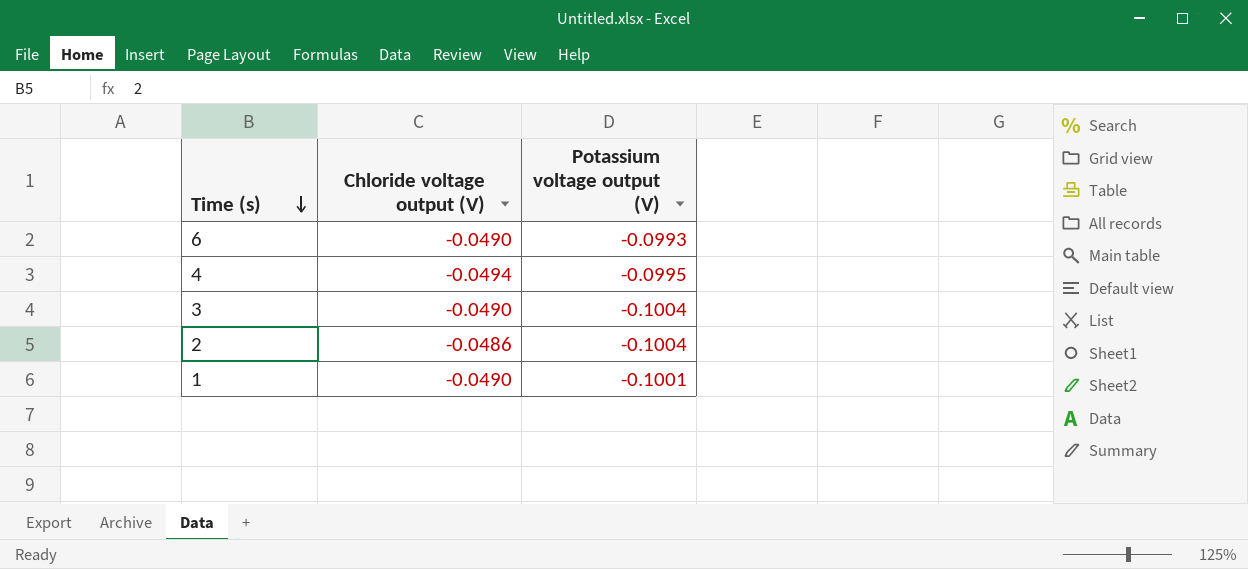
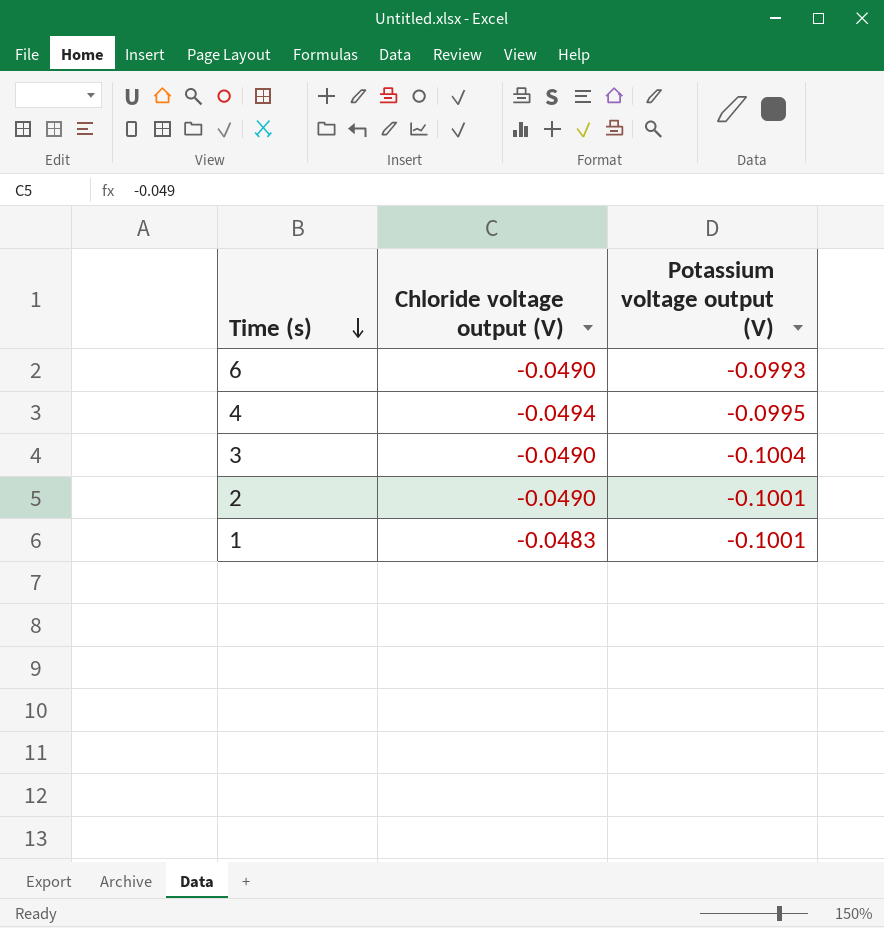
2 | Chloride voltage output (V): -0.0486 -> -0.0490
2 | Potassium voltage output (V): -0.1004 -> -0.1001
1 | Chloride voltage output (V): -0.0490 -> -0.0483

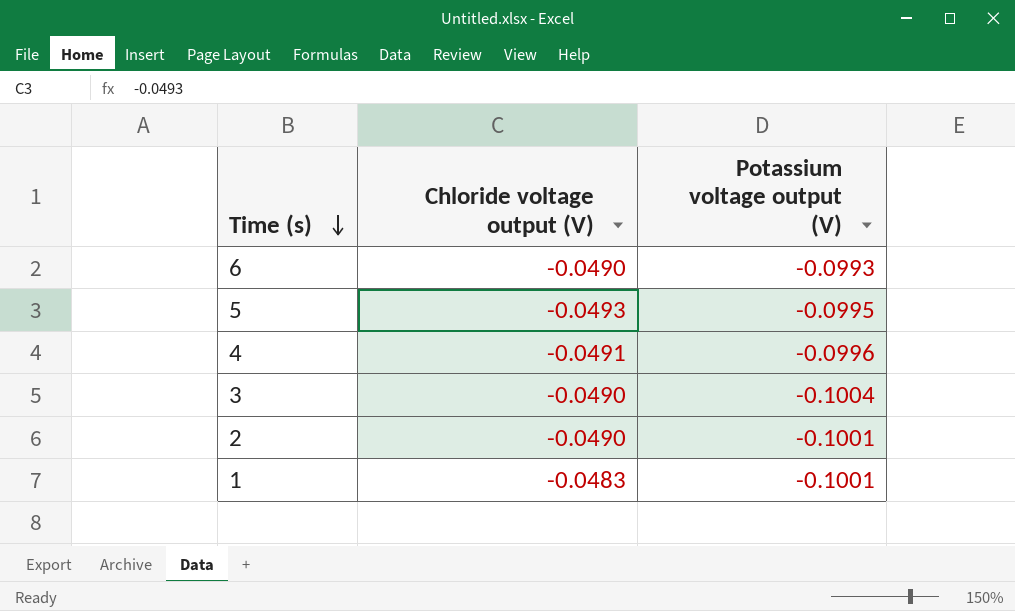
row 5: none -> -0.0493 | -0.0995
4 | Chloride voltage output (V): -0.0494 -> -0.0491
4 | Potassium voltage output (V): -0.0995 -> -0.0996

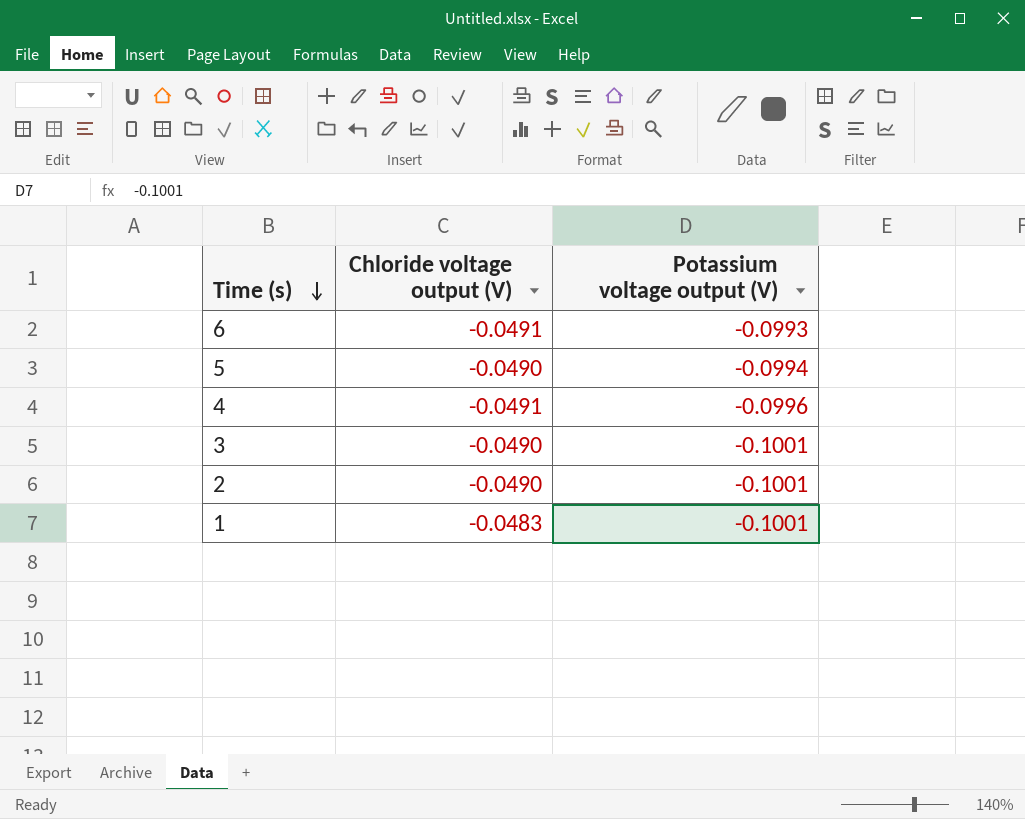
6 | Chloride voltage output (V): -0.0490 -> -0.0491
5 | Chloride voltage output (V): -0.0493 -> -0.0490
5 | Potassium voltage output (V): -0.0995 -> -0.0994
3 | Potassium voltage output (V): -0.1004 -> -0.1001

